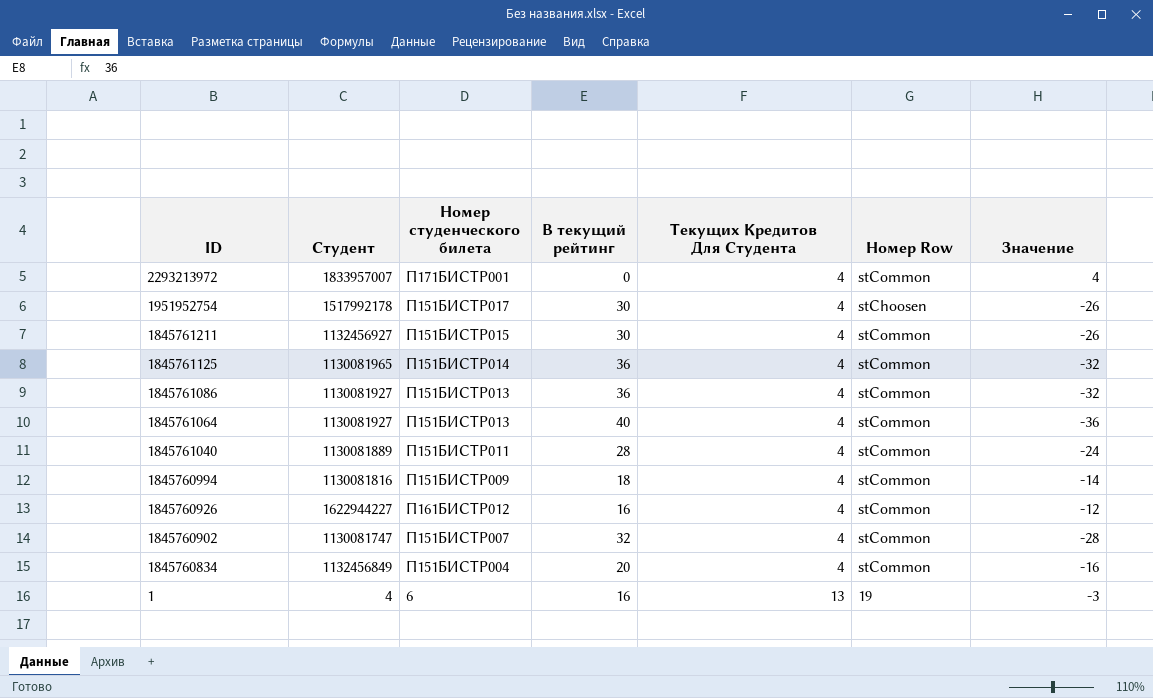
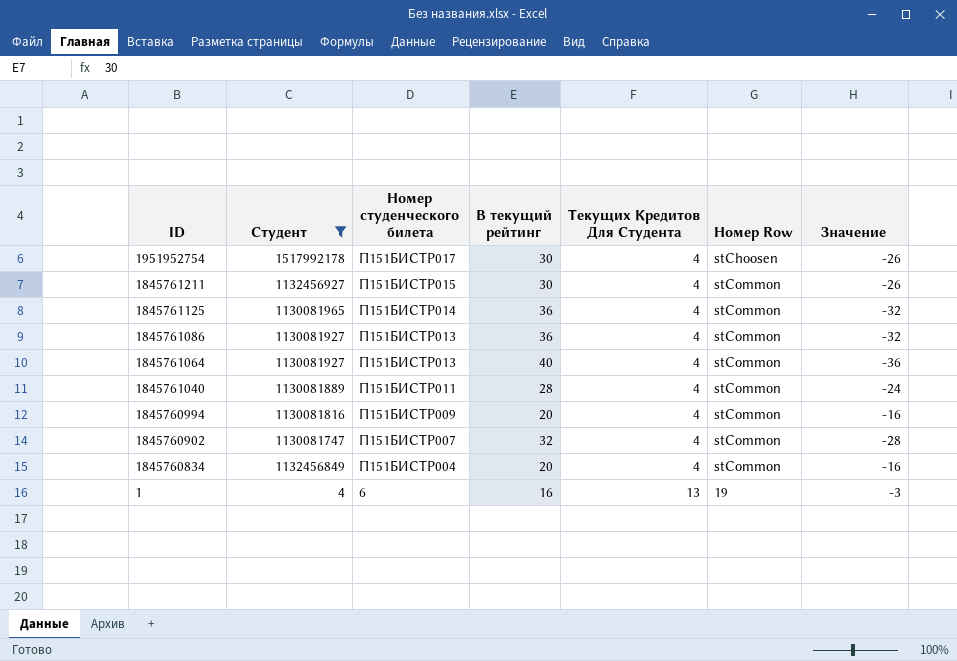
filter: none -> Студент <= 1517992178
1845760994 | В текущий рейтинг: 18 -> 20
1845760994 | Значение: -14 -> -16

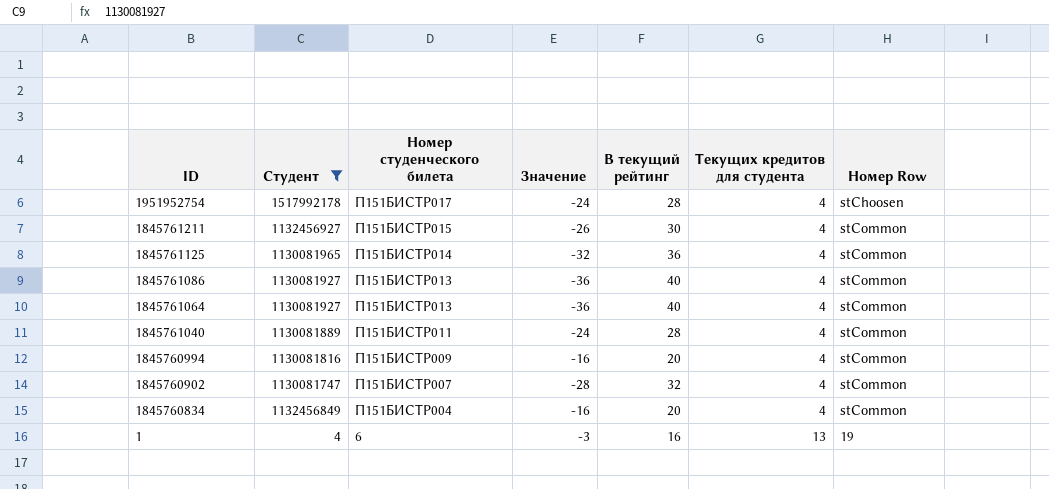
column Значение | position: 7 -> 4
column name: Текущих Кредитов Для Студента -> Текущих кредитов для студента
1951952754 | Значение: -26 -> -24
1951952754 | В текущий рейтинг: 30 -> 28
1845761086 | Значение: -32 -> -36
1845761086 | В текущий рейтинг: 36 -> 40

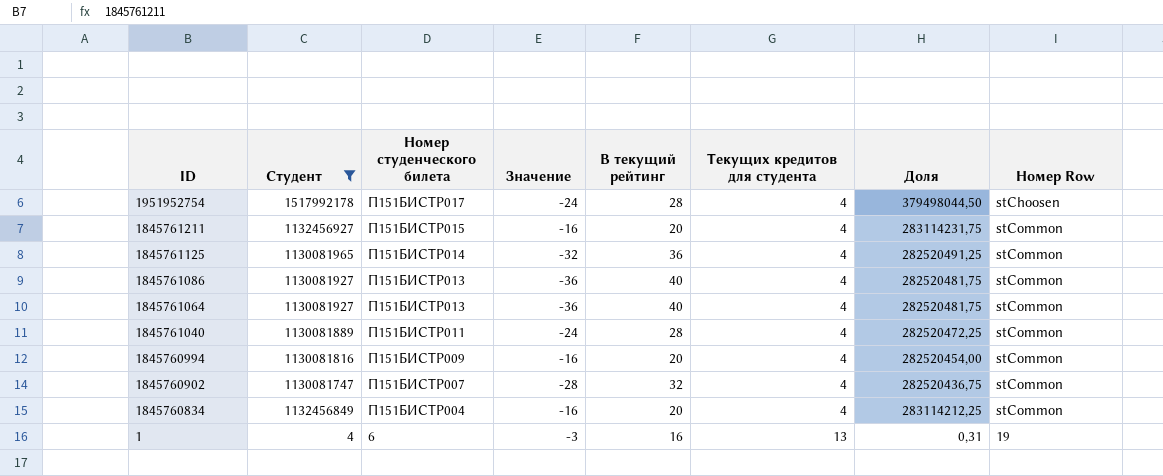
column Доля | formula: none -> [Студент] / [Текущих кредитов для студента]
1845761211 | Значение: -26 -> -16
1845761211 | В текущий рейтинг: 30 -> 20

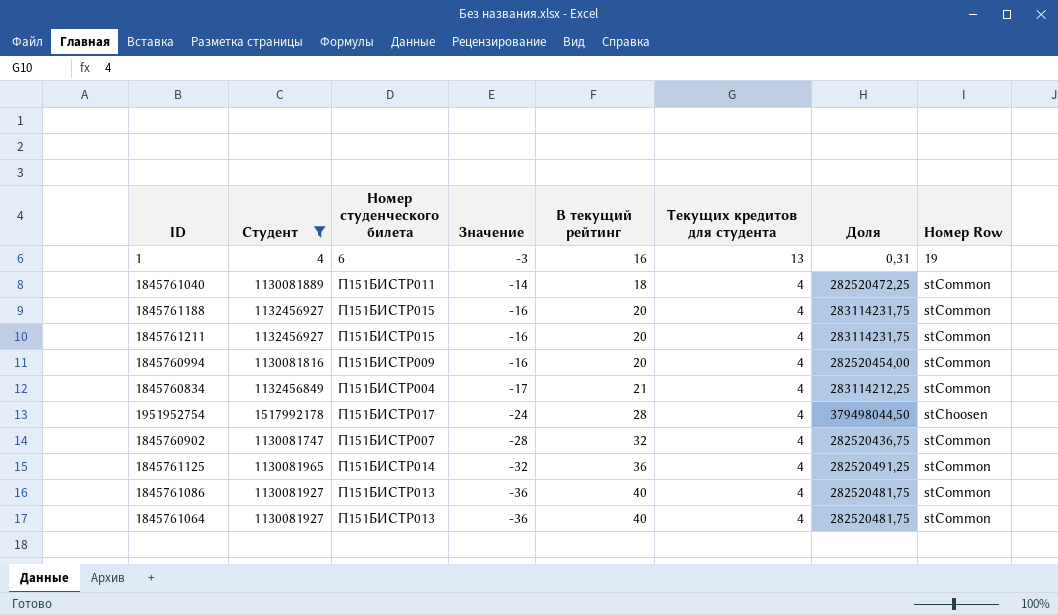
row order: ID descending -> Значение descending
1845761040 | Значение: -24 -> -14
1845761040 | В текущий рейтинг: 28 -> 18
row 1845761188: none -> 1132456927 | П151БИСТР015 | -16 | 20 | 4 | 283114231,75 | stCommon
1845760834 | Значение: -16 -> -17
1845760834 | В текущий рейтинг: 20 -> 21

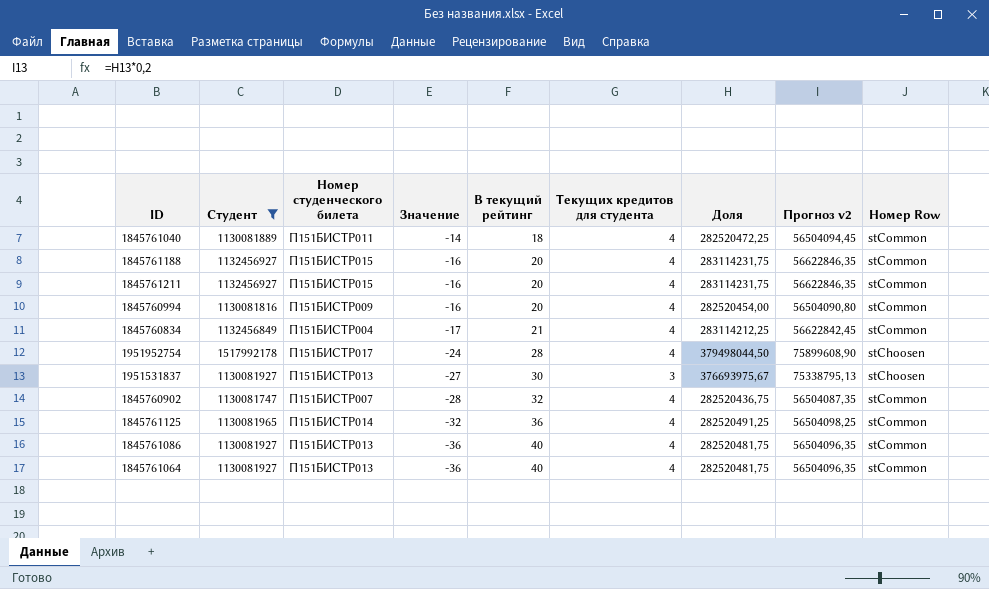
column Прогноз v2 | formula: none -> [Доля] * 0,2
row 1: 4 | 6 | -3 | 16 | 13 | 0,31 | 19 -> none
row 1951531837: none -> 1130081927 | П151БИСТР013 | -27 | 30 | 3 | 376693975,67 | 75338795,13 | stChoosen

